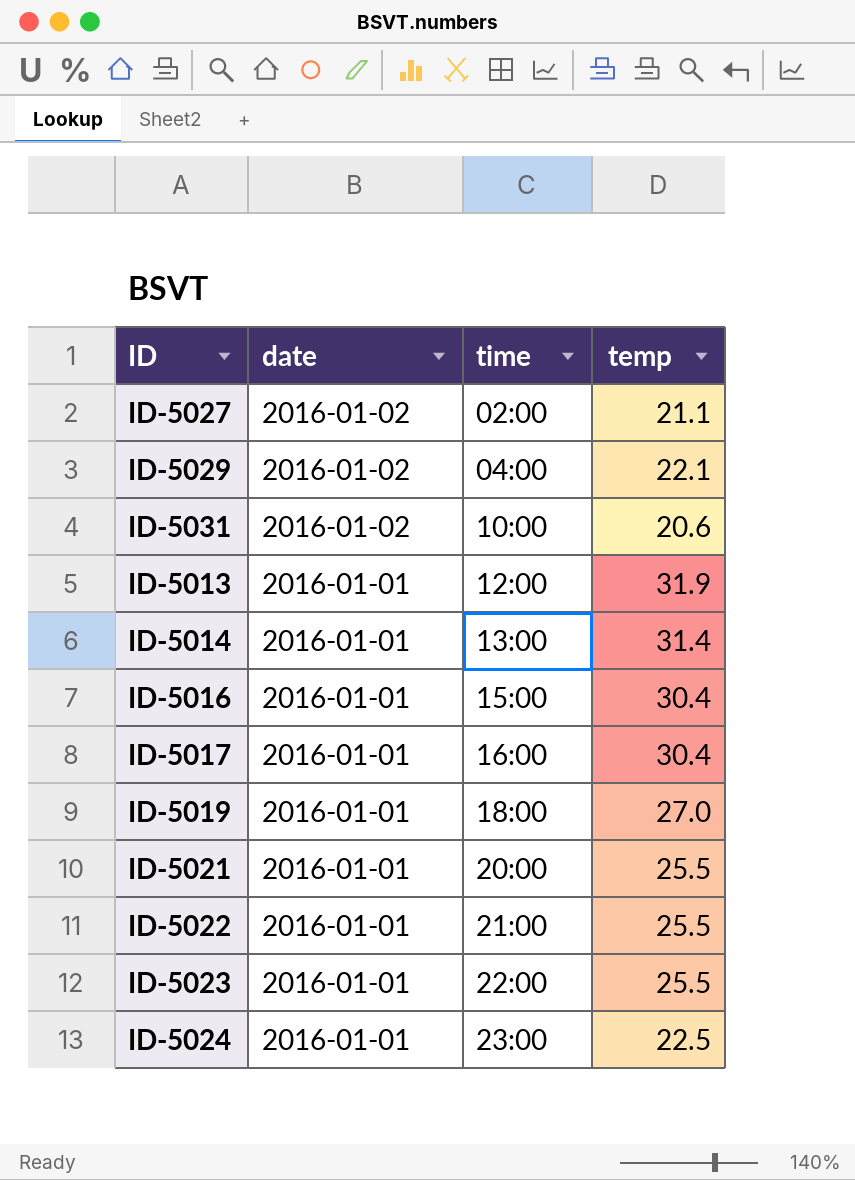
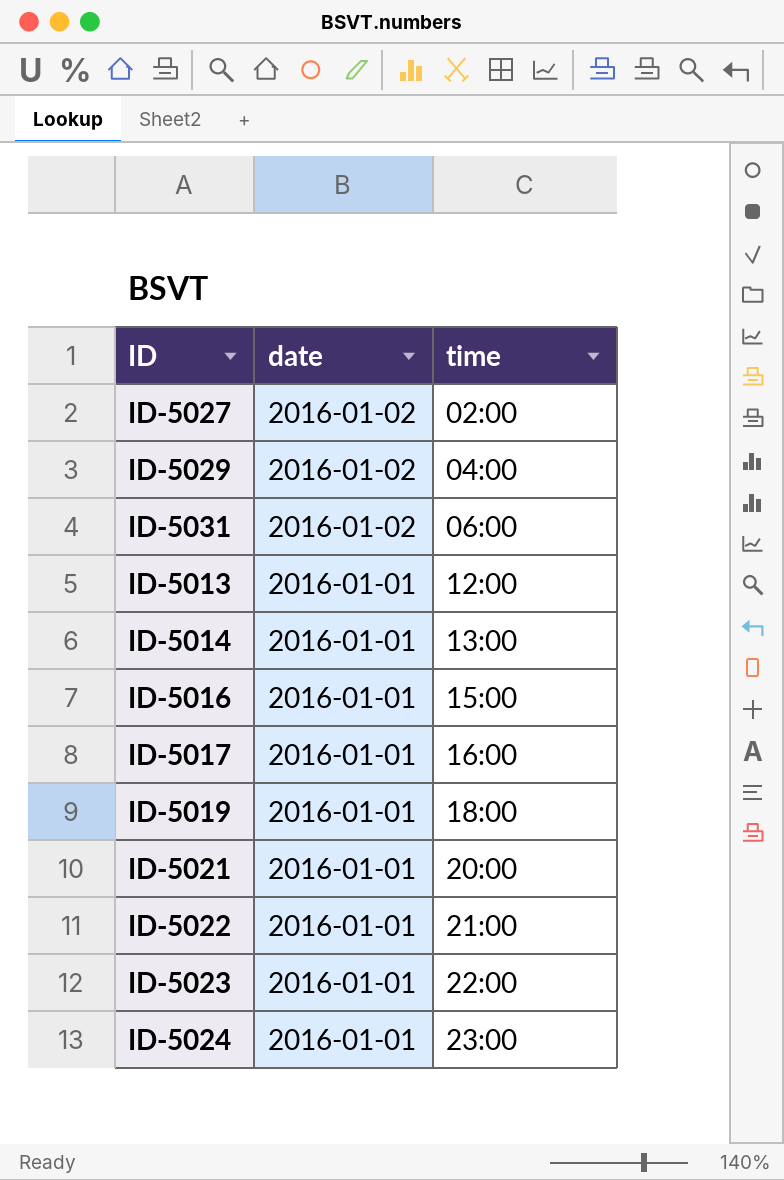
column temp | position: 4 -> none
ID-5031 | time: 10:00 -> 06:00

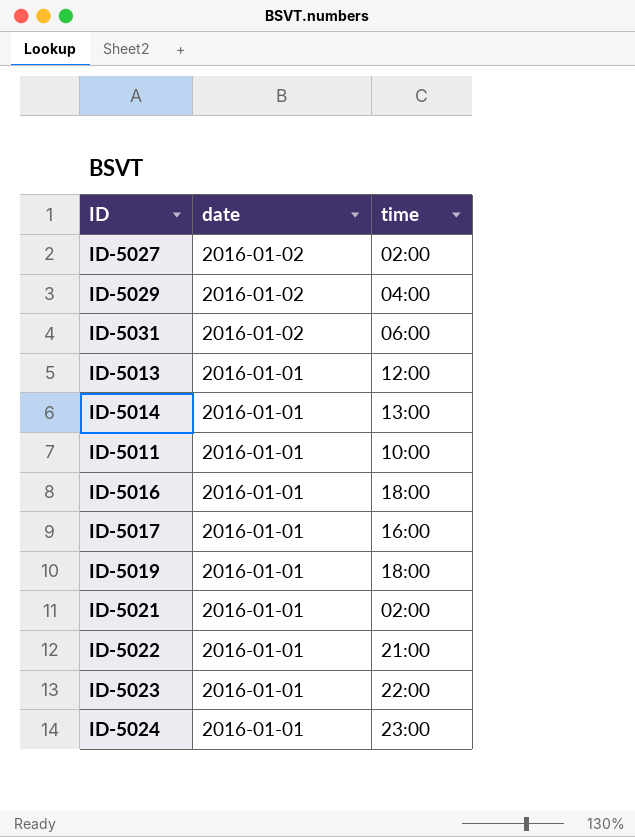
row ID-5011: none -> 2016-01-01 | 10:00
ID-5016 | time: 15:00 -> 18:00
ID-5021 | time: 20:00 -> 02:00

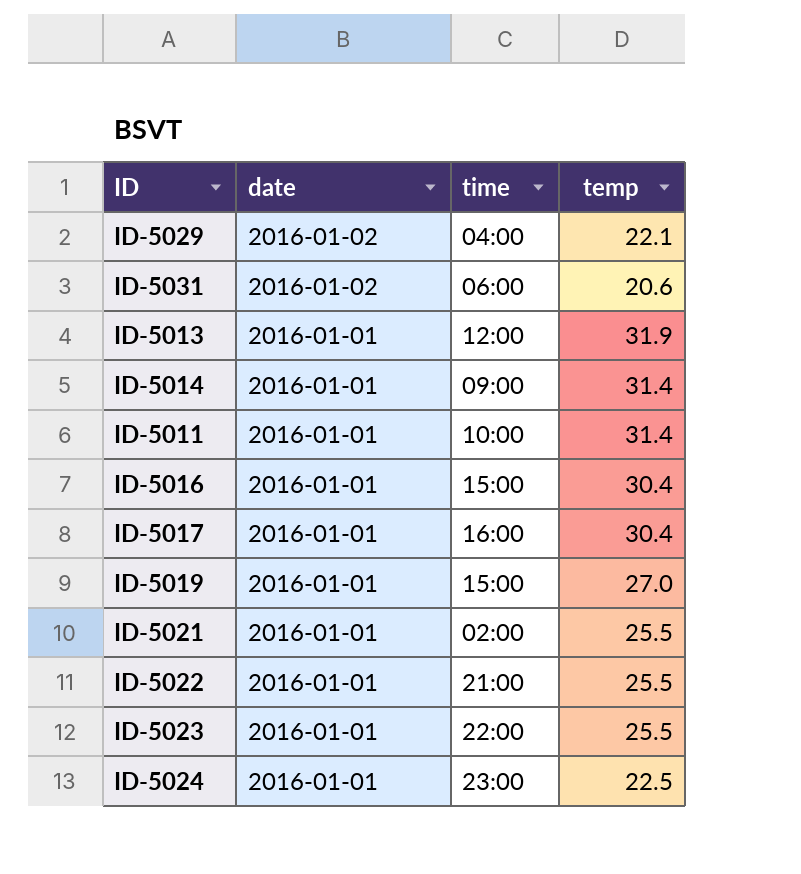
column temp | position: none -> 4
row ID-5027: 2016-01-02 | 02:00 -> none
ID-5014 | time: 13:00 -> 09:00
ID-5016 | time: 18:00 -> 15:00
ID-5019 | time: 18:00 -> 15:00

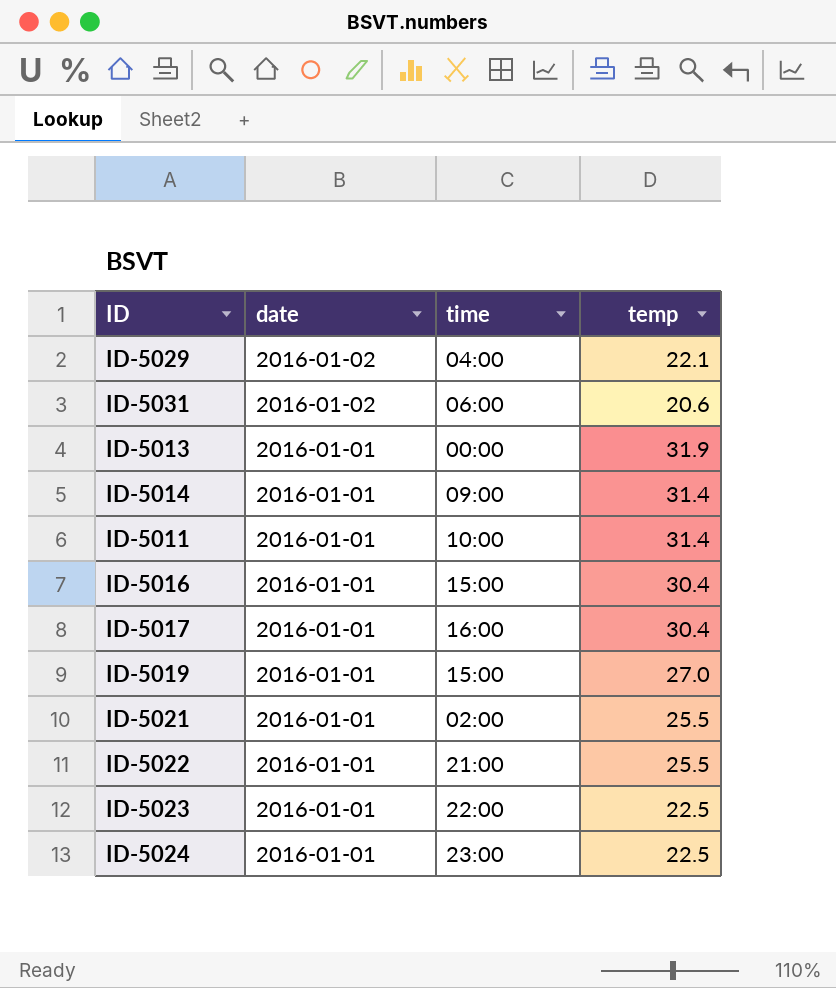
ID-5013 | time: 12:00 -> 00:00
ID-5023 | temp: 25.5 -> 22.5

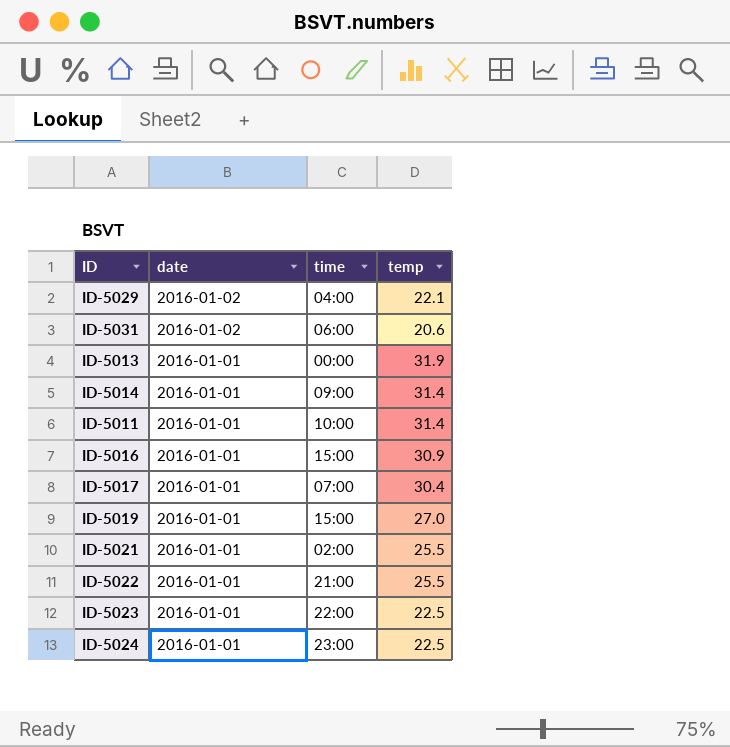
ID-5016 | temp: 30.4 -> 30.9
ID-5017 | time: 16:00 -> 07:00

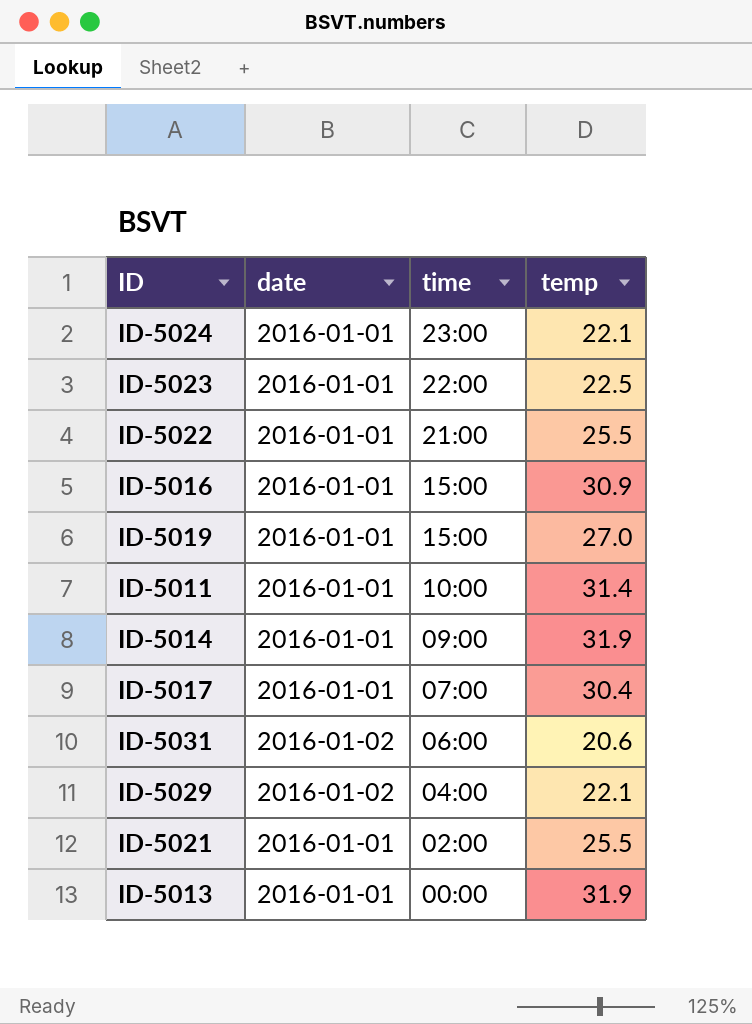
row order: date descending -> time descending
ID-5024 | temp: 22.5 -> 22.1
ID-5014 | temp: 31.4 -> 31.9

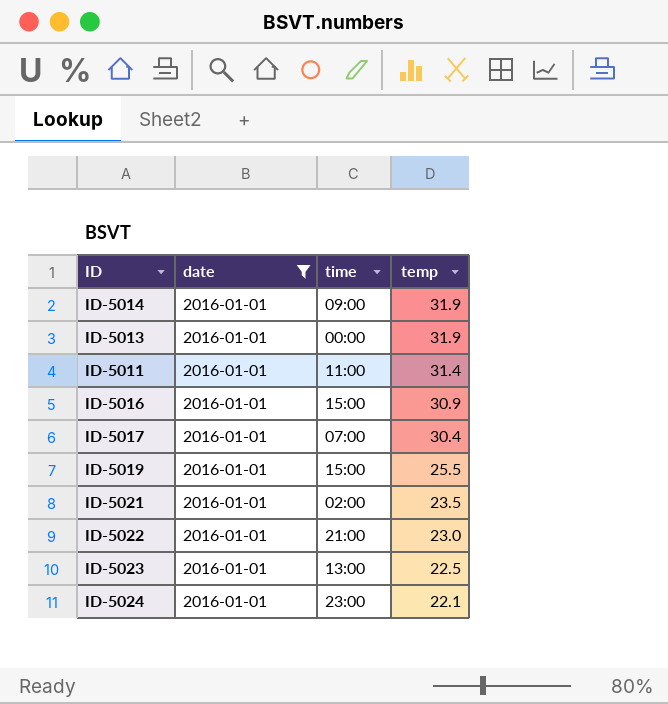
filter: none -> date = 2016-01-01
row order: time descending -> temp descending
ID-5011 | time: 10:00 -> 11:00
ID-5019 | temp: 27.0 -> 25.5
ID-5021 | temp: 25.5 -> 23.5
ID-5022 | temp: 25.5 -> 23.0
ID-5023 | time: 22:00 -> 13:00

